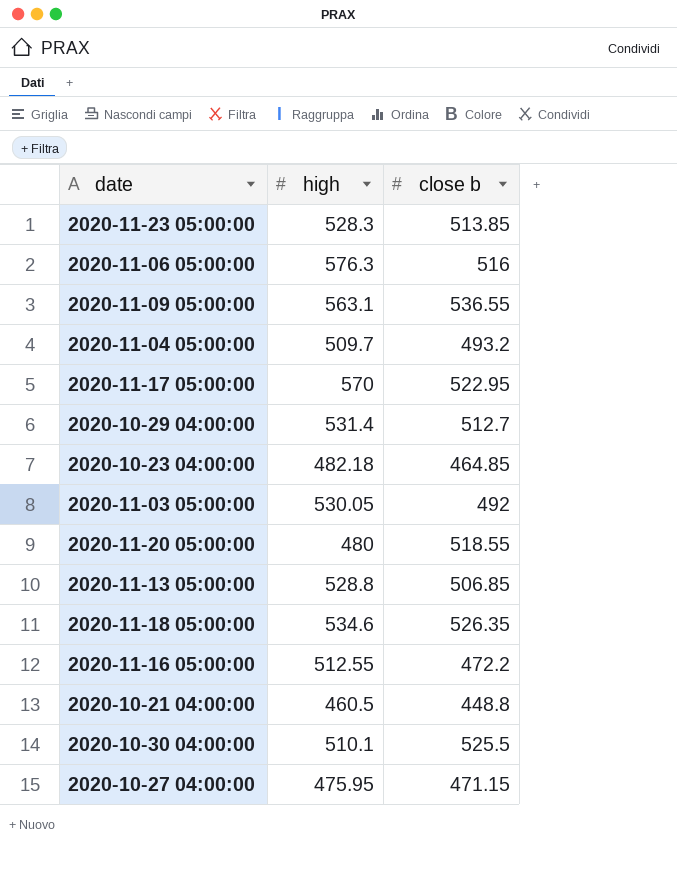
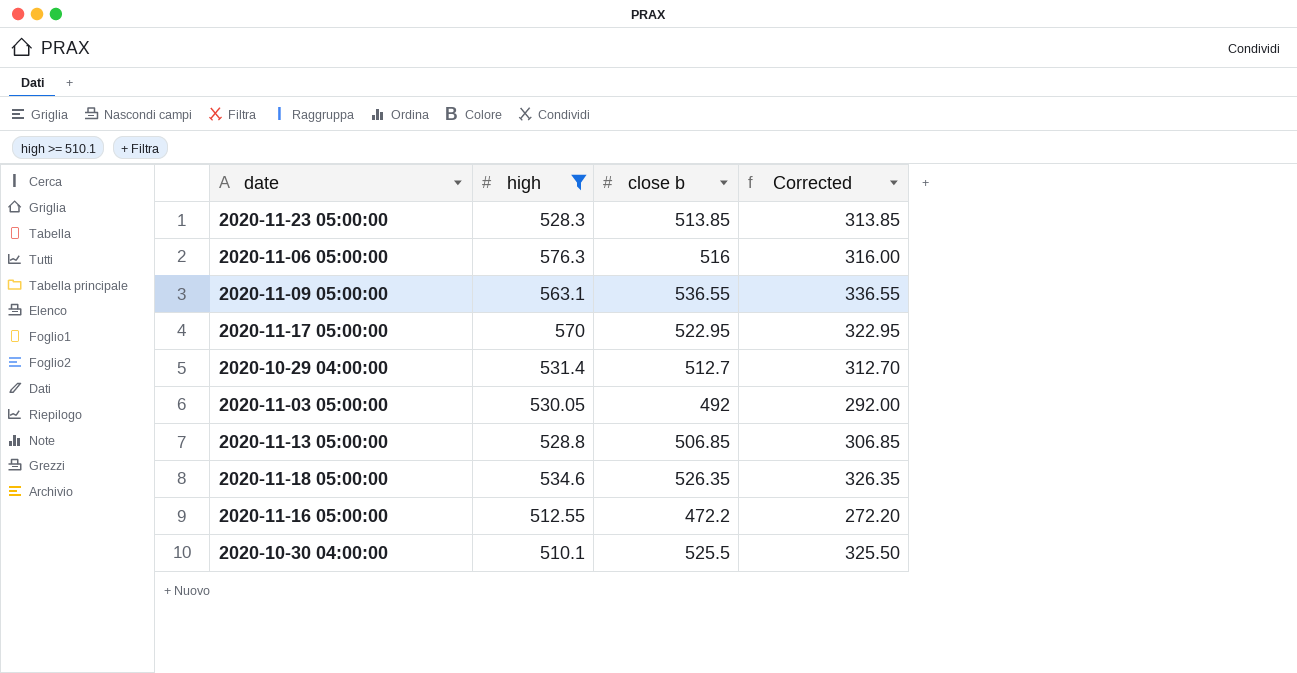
filter: none -> high >= 510.1
column Corrected | formula: none -> [close b] - 200

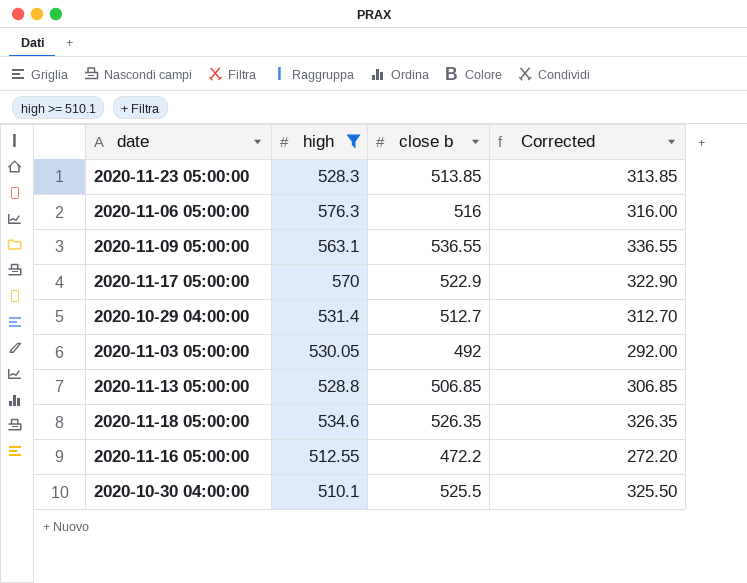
2020-11-17 05:00:00 | close b: 522.95 -> 522.9
2020-11-17 05:00:00 | Corrected: 322.95 -> 322.90

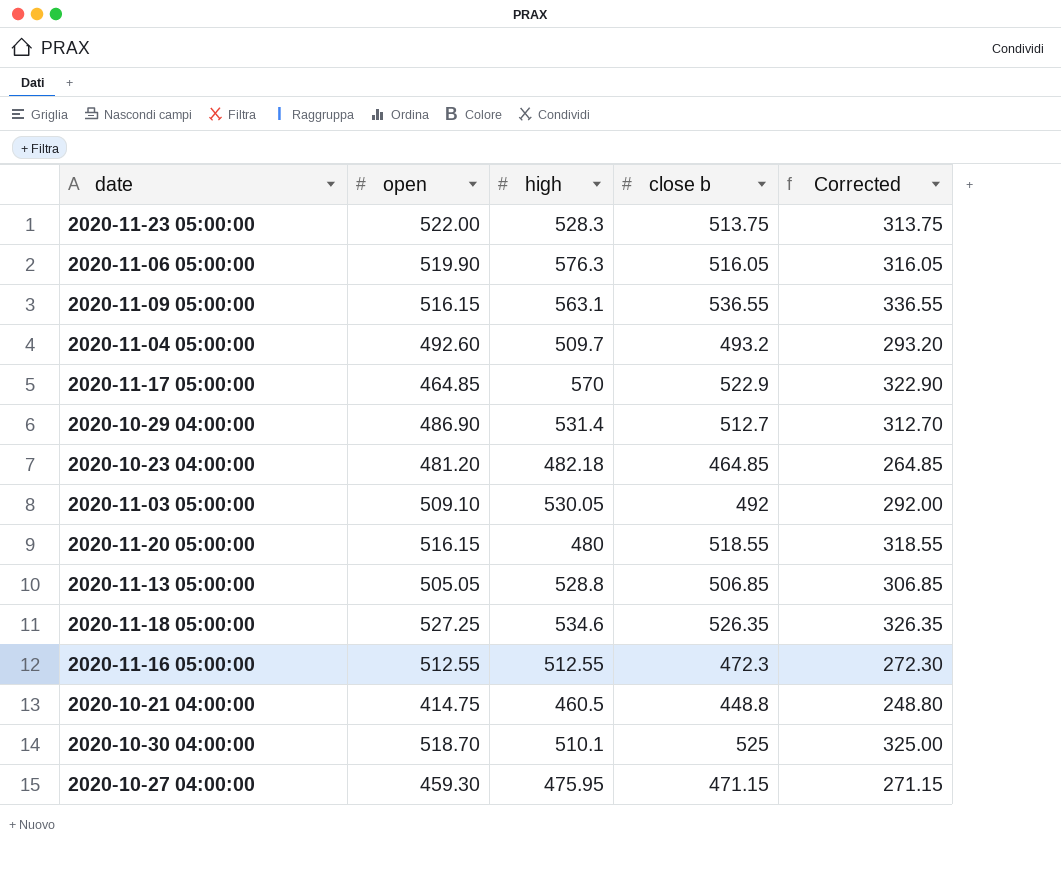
filter: high >= 510.1 -> none
column open | position: none -> 2
2020-11-23 05:00:00 | close b: 513.85 -> 513.75
2020-11-23 05:00:00 | Corrected: 313.85 -> 313.75
2020-11-06 05:00:00 | close b: 516 -> 516.05
2020-11-06 05:00:00 | Corrected: 316.00 -> 316.05
2020-11-16 05:00:00 | close b: 472.2 -> 472.3
2020-11-16 05:00:00 | Corrected: 272.20 -> 272.30
2020-10-30 04:00:00 | close b: 525.5 -> 525
2020-10-30 04:00:00 | Corrected: 325.50 -> 325.00

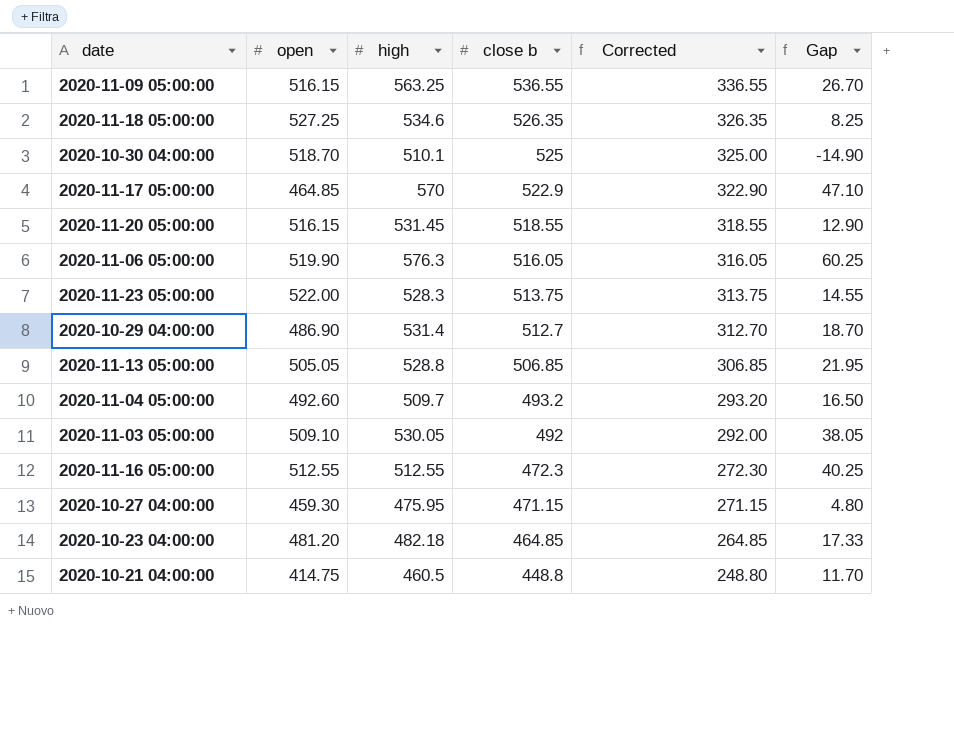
row order: none -> close b descending
column Gap | formula: none -> [high] - [close b]
2020-11-09 05:00:00 | high: 563.1 -> 563.25
2020-11-20 05:00:00 | high: 480 -> 531.45

